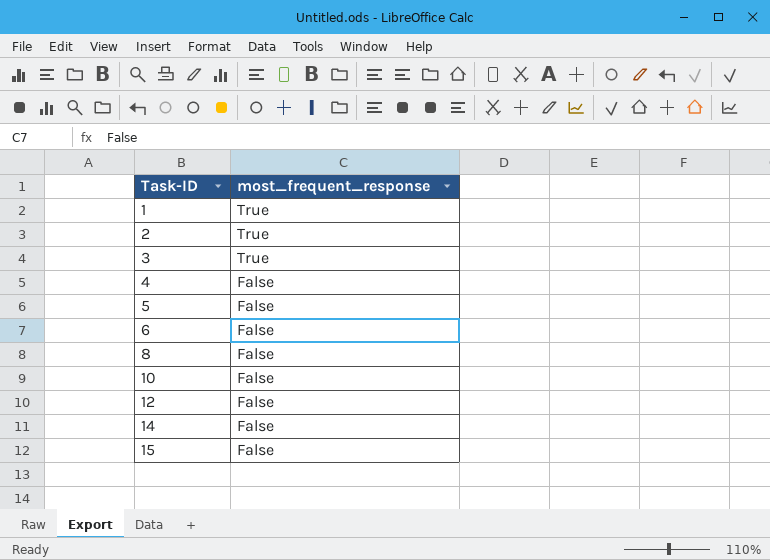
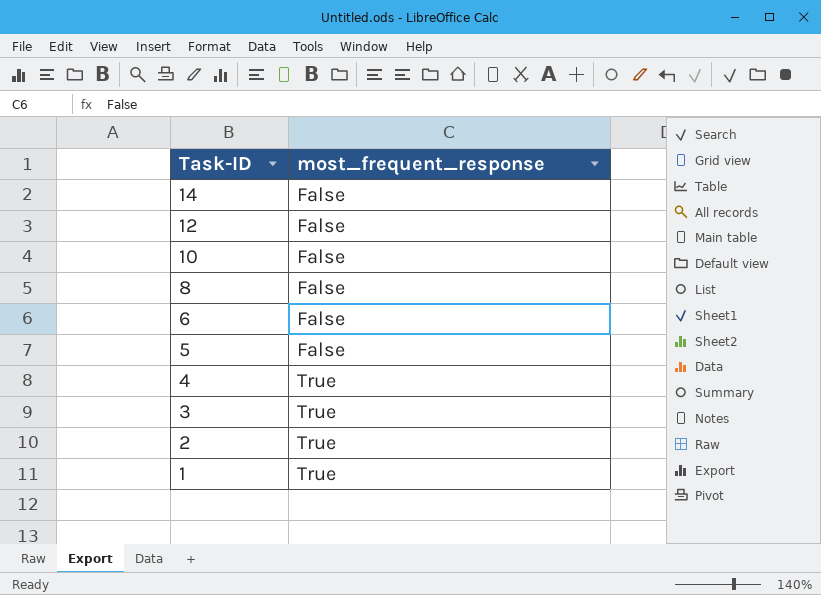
row order: Task-ID ascending -> Task-ID descending
row 15: False -> none
4 | most_frequent_response: False -> True

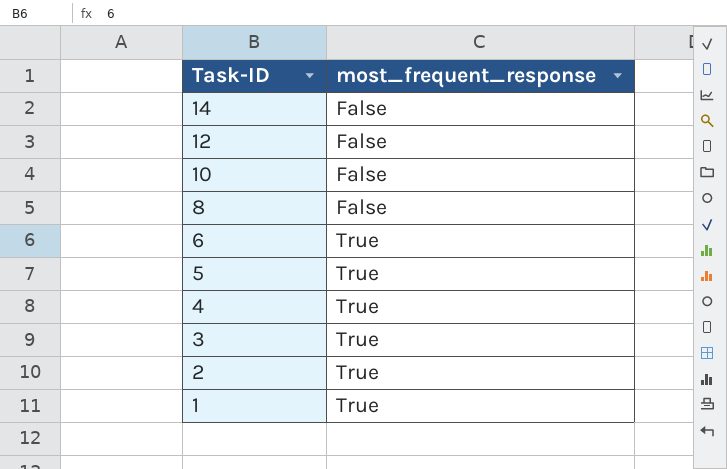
6 | most_frequent_response: False -> True
5 | most_frequent_response: False -> True

